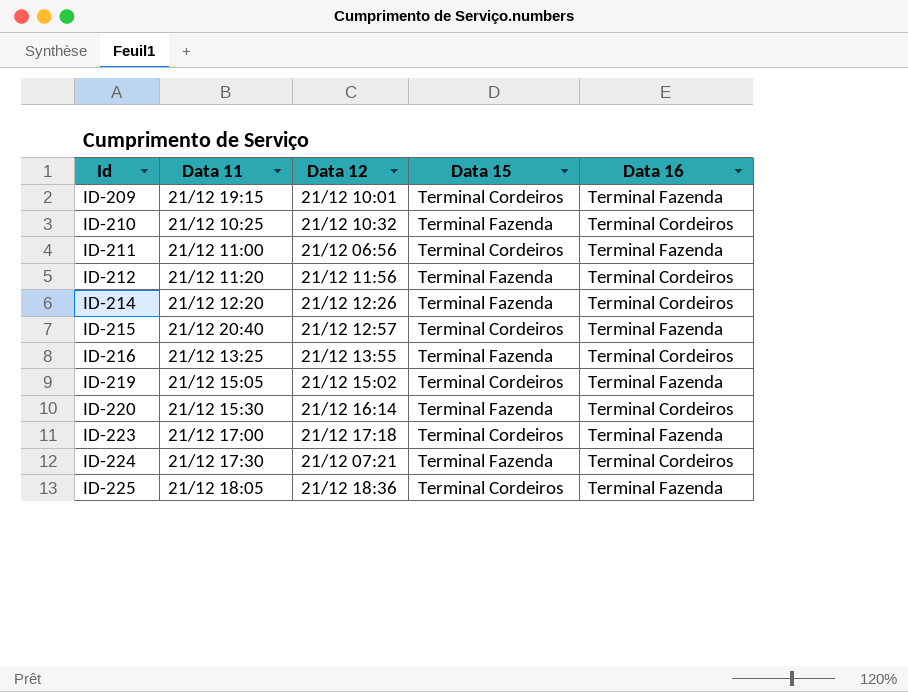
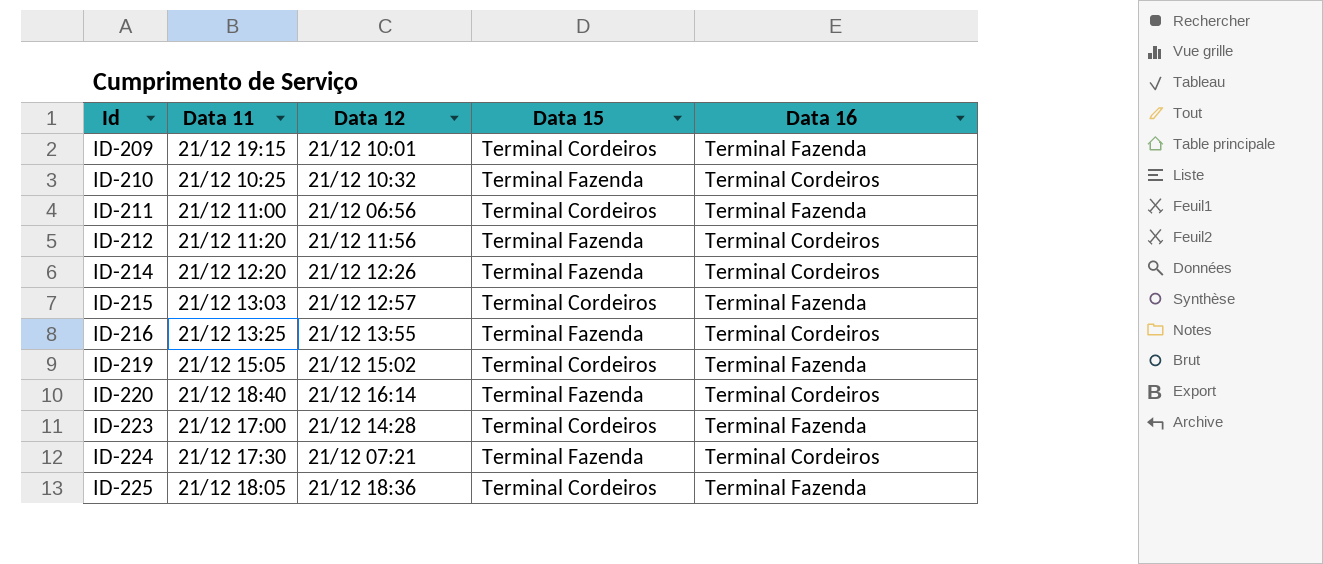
ID-215 | Data 11: 21/12 20:40 -> 21/12 13:03
ID-220 | Data 11: 21/12 15:30 -> 21/12 18:40
ID-223 | Data 12: 21/12 17:18 -> 21/12 14:28

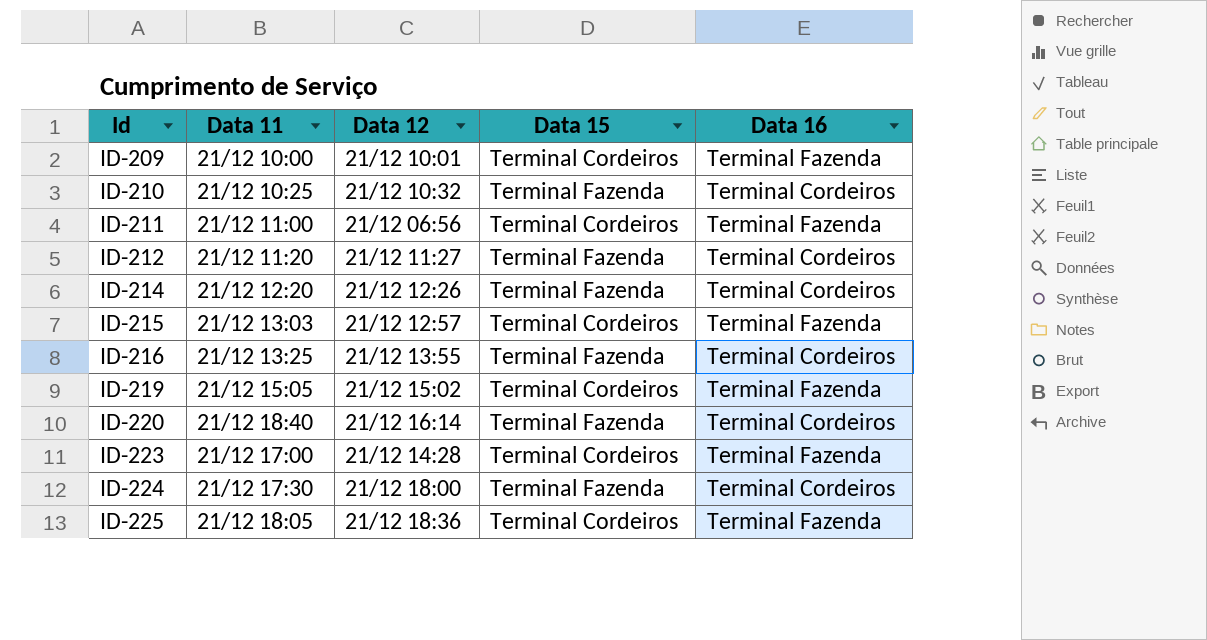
ID-209 | Data 11: 21/12 19:15 -> 21/12 10:00
ID-212 | Data 12: 21/12 11:56 -> 21/12 11:27
ID-224 | Data 12: 21/12 07:21 -> 21/12 18:00

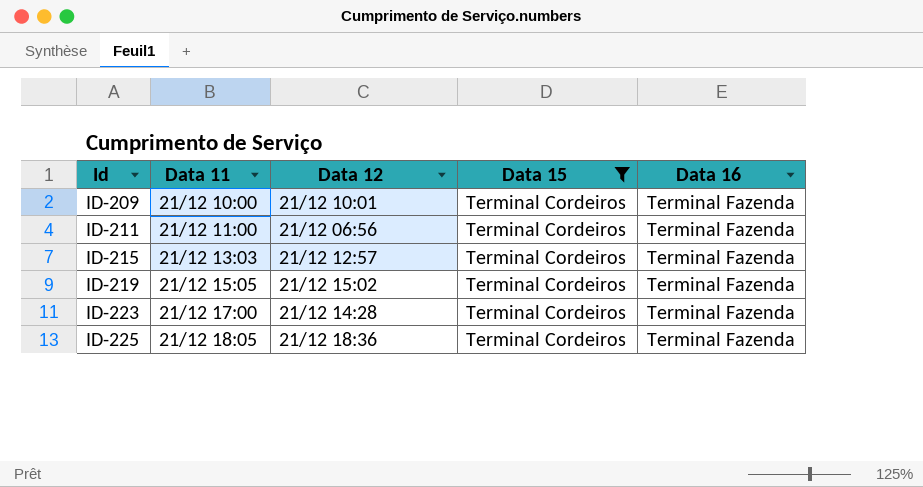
filter: none -> Data 15 = Terminal Cordeiros

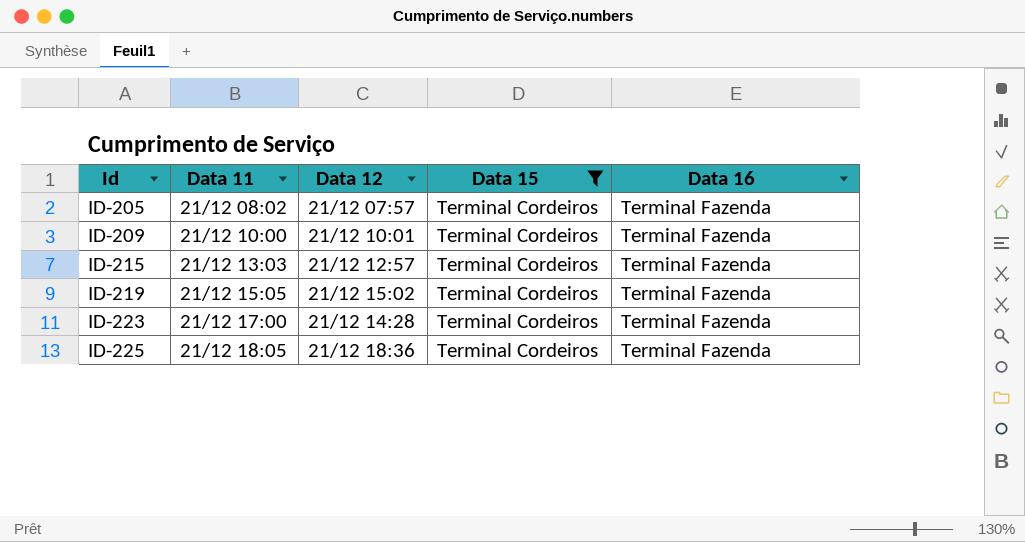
row ID-211: 21/12 11:00 | 21/12 06:56 | Terminal Cordeiros | Terminal Fazenda -> none
row ID-205: none -> 21/12 08:02 | 21/12 07:57 | Terminal Cordeiros | Terminal Fazenda

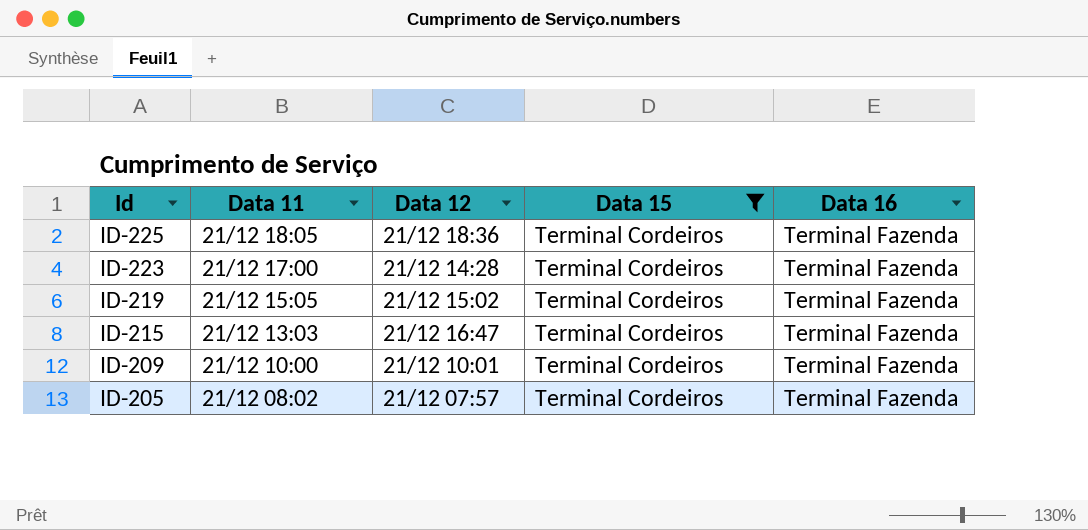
row order: Id ascending -> Id descending
ID-215 | Data 12: 21/12 12:57 -> 21/12 16:47

